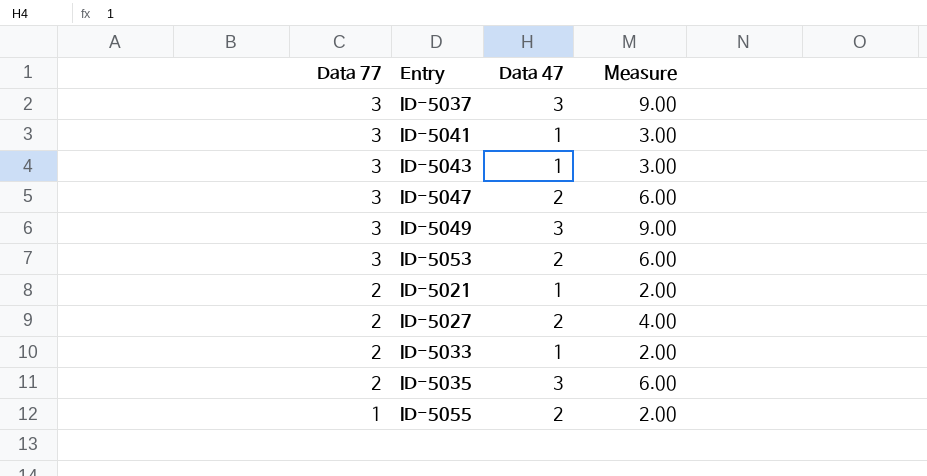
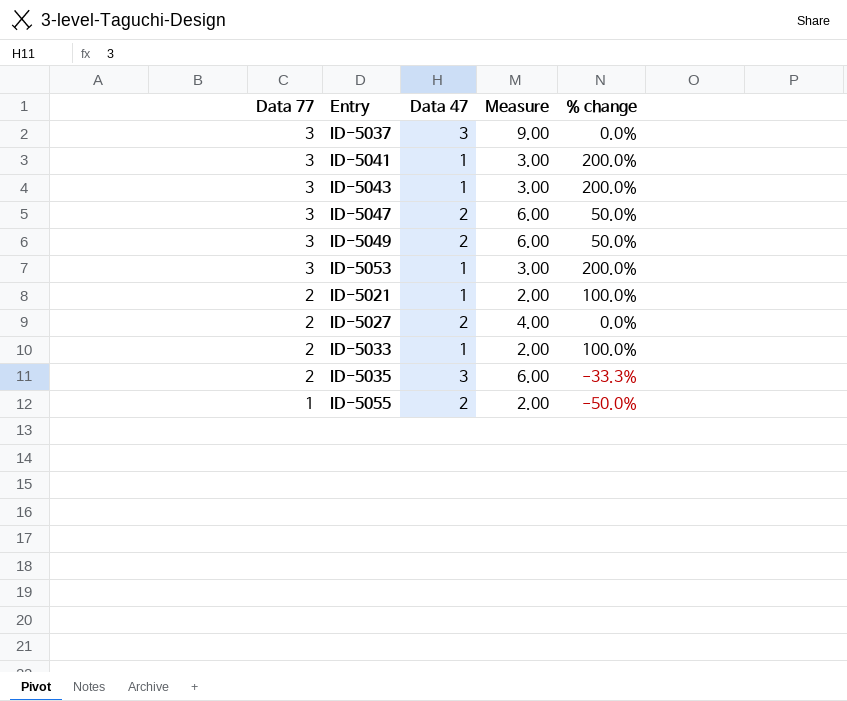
column % change | formula: none -> ([Data 77] - [Data 47]) / [Data 47]
ID-5049 | Data 47: 3 -> 2
ID-5049 | Measure: 9.00 -> 6.00
ID-5053 | Data 47: 2 -> 1
ID-5053 | Measure: 6.00 -> 3.00

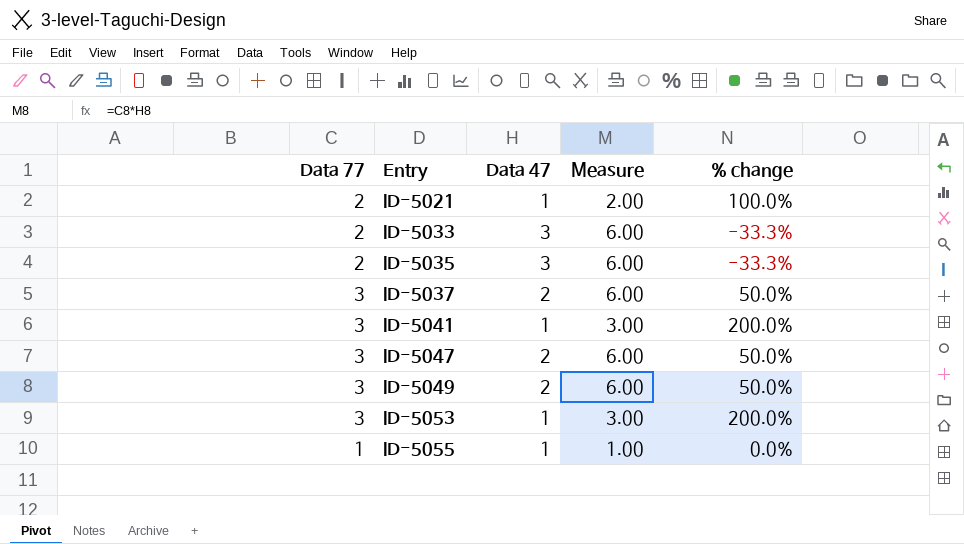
row order: Data 77 descending -> Entry ascending
row ID-5043: 3 | 1 | 3.00 | 200.0% -> none
row ID-5027: 2 | 2 | 4.00 | 0.0% -> none
ID-5033 | Data 47: 1 -> 3
ID-5033 | Measure: 2.00 -> 6.00
ID-5033 | % change: 100.0% -> -33.3%
ID-5037 | Data 47: 3 -> 2
ID-5037 | Measure: 9.00 -> 6.00
ID-5037 | % change: 0.0% -> 50.0%
ID-5055 | Data 47: 2 -> 1
ID-5055 | Measure: 2.00 -> 1.00
ID-5055 | % change: -50.0% -> 0.0%

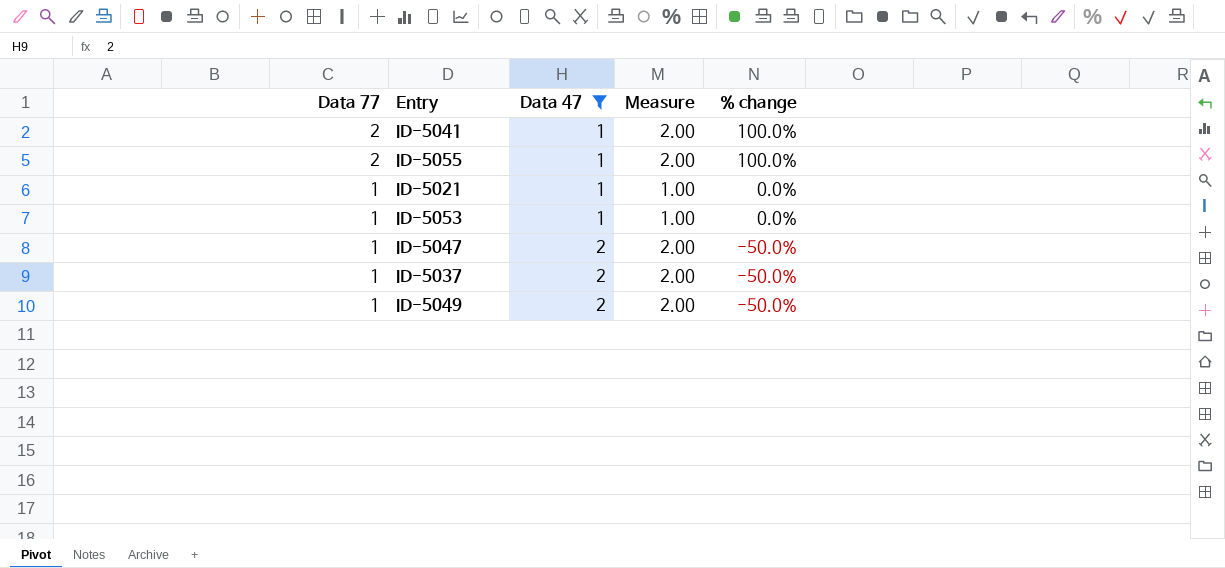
filter: none -> Data 47 != 3
row order: Entry ascending -> Data 77 descending
ID-5041 | Data 77: 3 -> 2
ID-5041 | Measure: 3.00 -> 2.00
ID-5041 | % change: 200.0% -> 100.0%
ID-5055 | Data 77: 1 -> 2
ID-5055 | Measure: 1.00 -> 2.00
ID-5055 | % change: 0.0% -> 100.0%
ID-5021 | Data 77: 2 -> 1
ID-5021 | Measure: 2.00 -> 1.00
ID-5021 | % change: 100.0% -> 0.0%
ID-5053 | Data 77: 3 -> 1
ID-5053 | Measure: 3.00 -> 1.00
ID-5053 | % change: 200.0% -> 0.0%
ID-5047 | Data 77: 3 -> 1
ID-5047 | Measure: 6.00 -> 2.00
ID-5047 | % change: 50.0% -> -50.0%
ID-5037 | Data 77: 3 -> 1
ID-5037 | Measure: 6.00 -> 2.00
ID-5037 | % change: 50.0% -> -50.0%
ID-5049 | Data 77: 3 -> 1
ID-5049 | Measure: 6.00 -> 2.00
ID-5049 | % change: 50.0% -> -50.0%

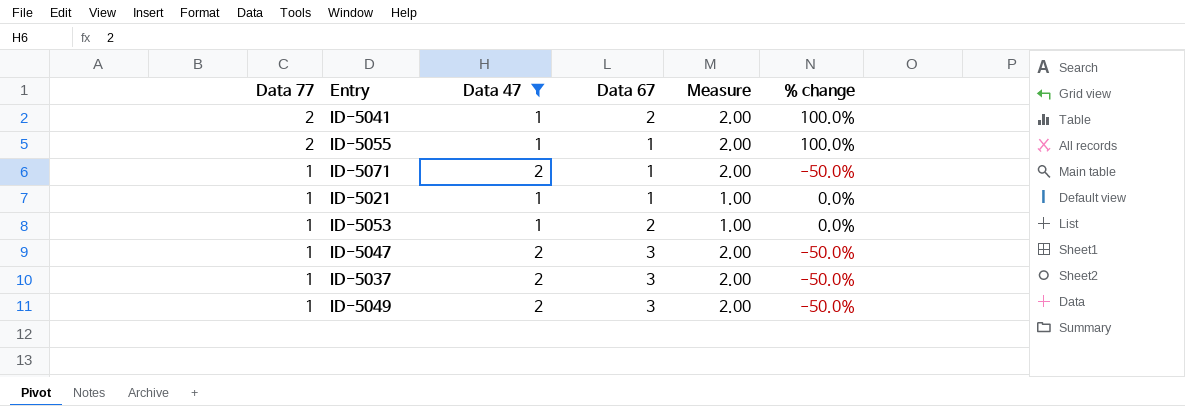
column Data 67 | position: none -> 4
row ID-5071: none -> 1 | 2 | 1 | 2.00 | -50.0%

